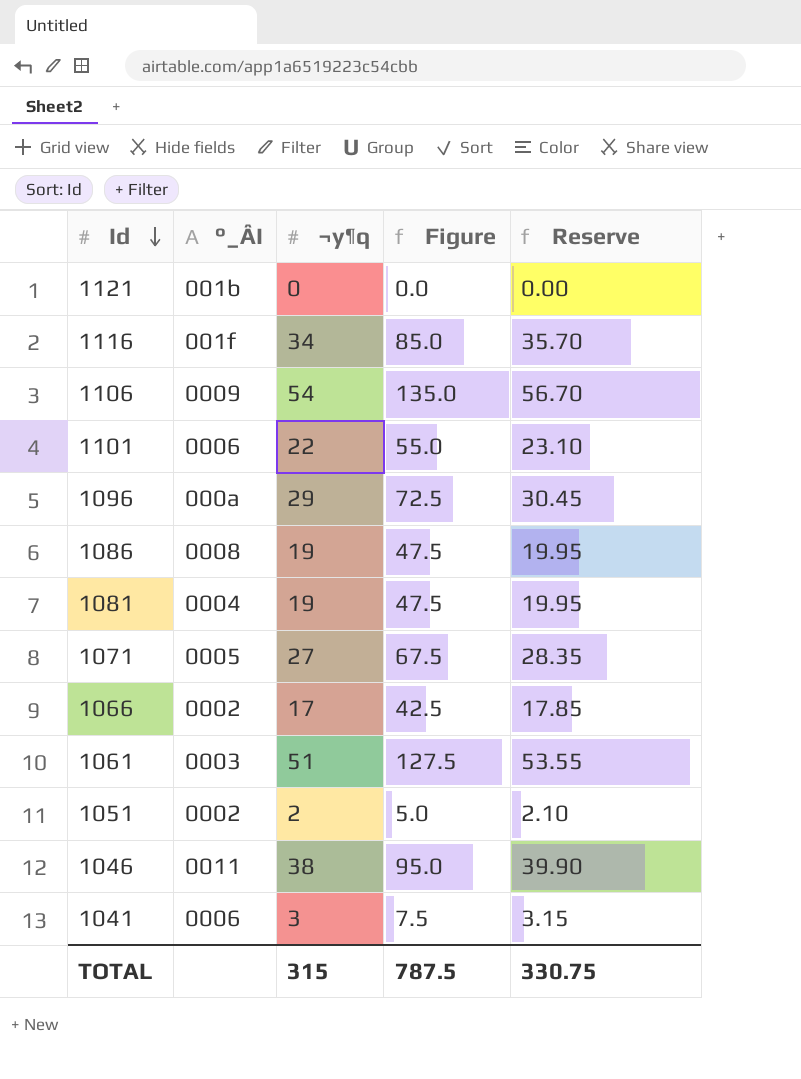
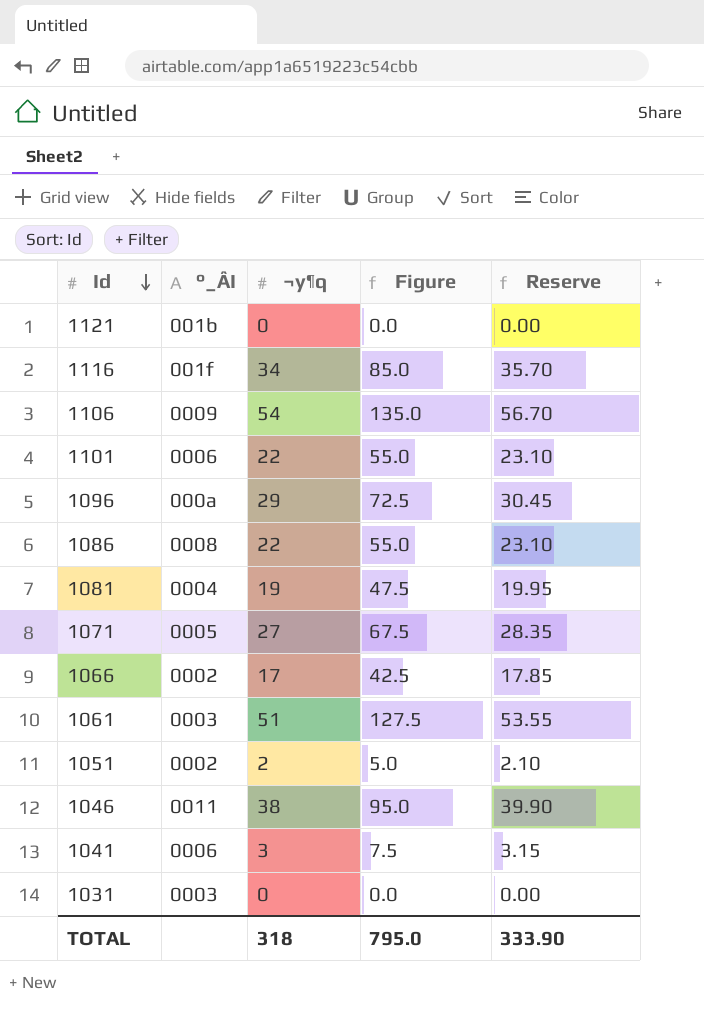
1086 | ¬y¶q: 19 -> 22
1086 | Figure: 47.5 -> 55.0
1086 | Reserve: 19.95 -> 23.10
row 1031: none -> 0003 | 0 | 0.0 | 0.00
TOTAL | ¬y¶q: 315 -> 318
TOTAL | Figure: 787.5 -> 795.0
TOTAL | Reserve: 330.75 -> 333.90

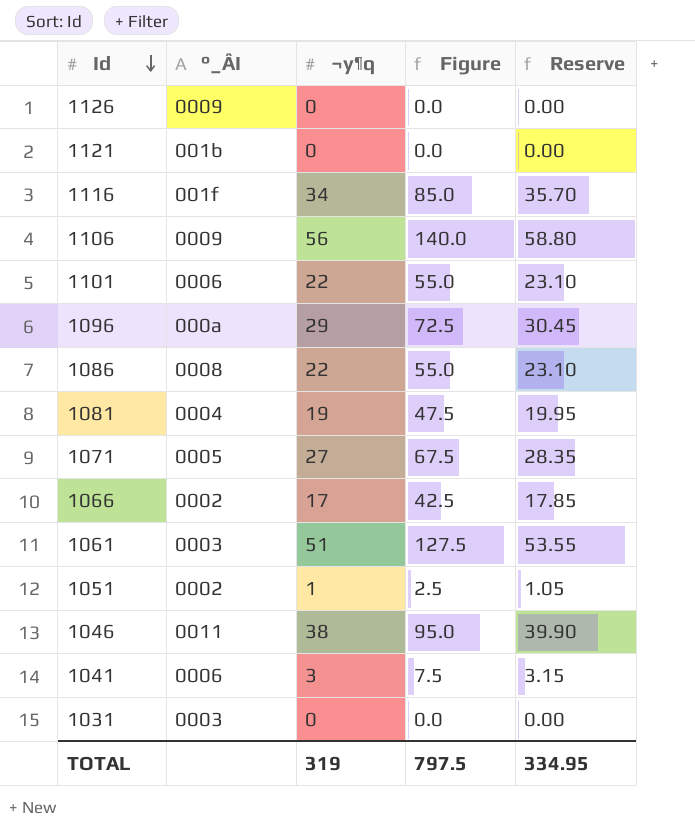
row 1126: none -> 0009 | 0 | 0.0 | 0.00
1106 | ¬y¶q: 54 -> 56
1106 | Figure: 135.0 -> 140.0
1106 | Reserve: 56.70 -> 58.80
1051 | ¬y¶q: 2 -> 1
1051 | Figure: 5.0 -> 2.5
1051 | Reserve: 2.10 -> 1.05
TOTAL | ¬y¶q: 318 -> 319
TOTAL | Figure: 795.0 -> 797.5
TOTAL | Reserve: 333.90 -> 334.95

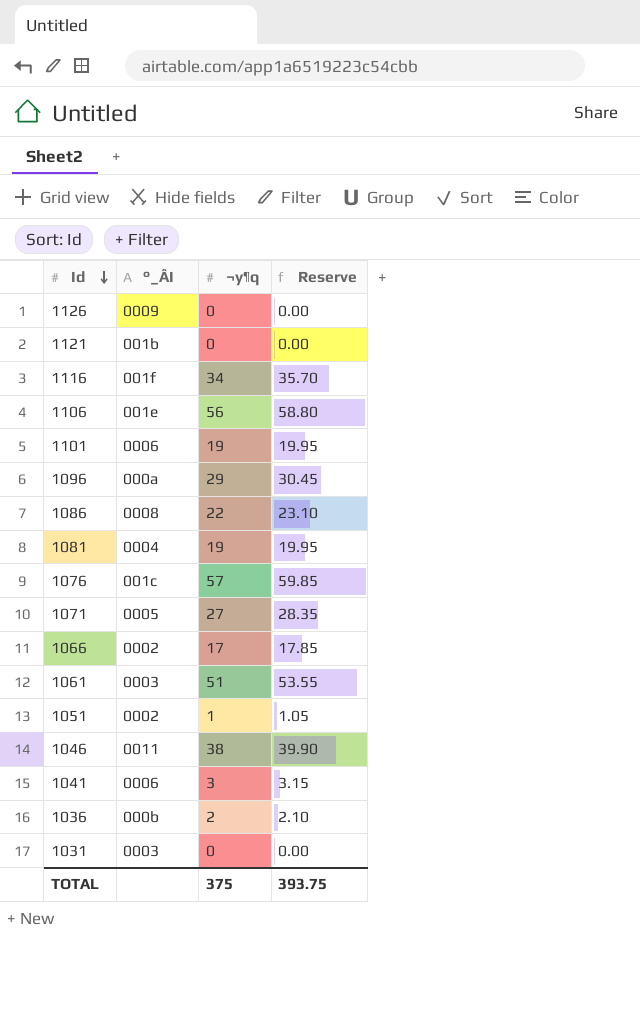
column Figure | formula: [¬y¶q] * 2.5 -> none
1106 | °_ÂI: 0009 -> 001e
1101 | ¬y¶q: 22 -> 19
1101 | Reserve: 23.10 -> 19.95
row 1076: none -> 001c | 57 | 59.85
row 1036: none -> 000b | 2 | 2.10
TOTAL | ¬y¶q: 319 -> 375
TOTAL | Reserve: 334.95 -> 393.75

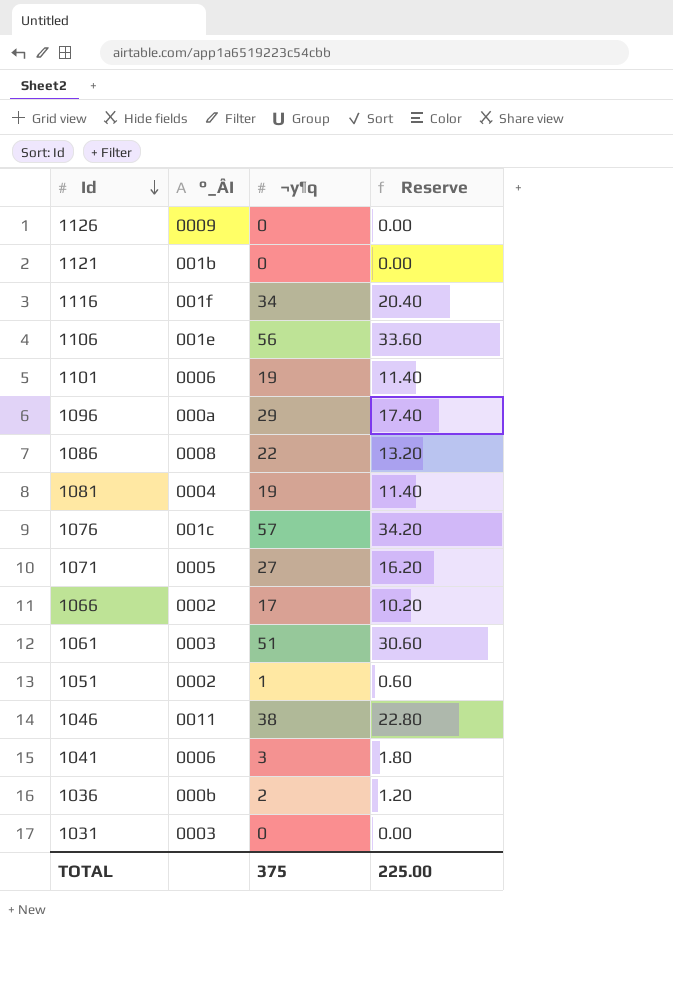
column Reserve | formula: [¬y¶q] * 1.05 -> [¬y¶q] * 0.6
TOTAL | Reserve: 393.75 -> 225.00

